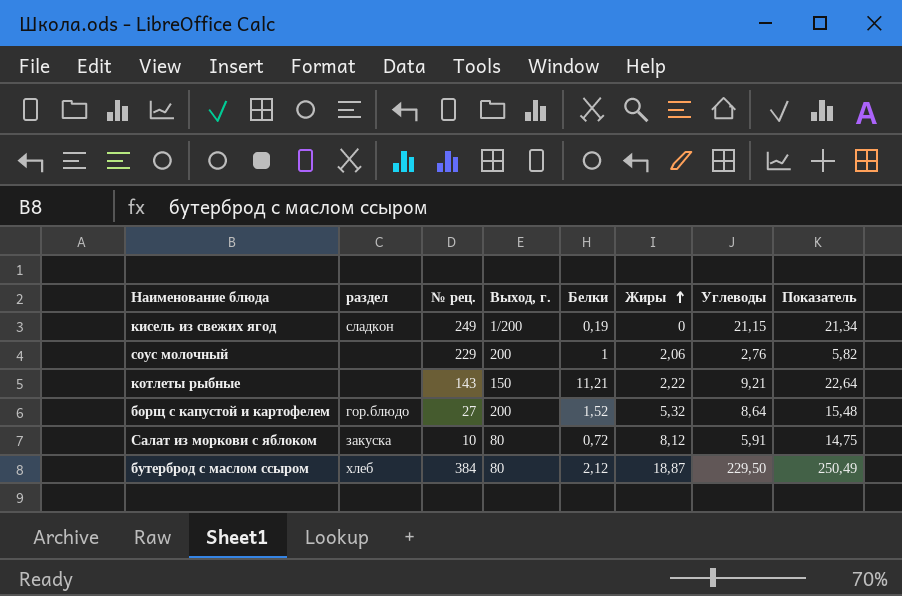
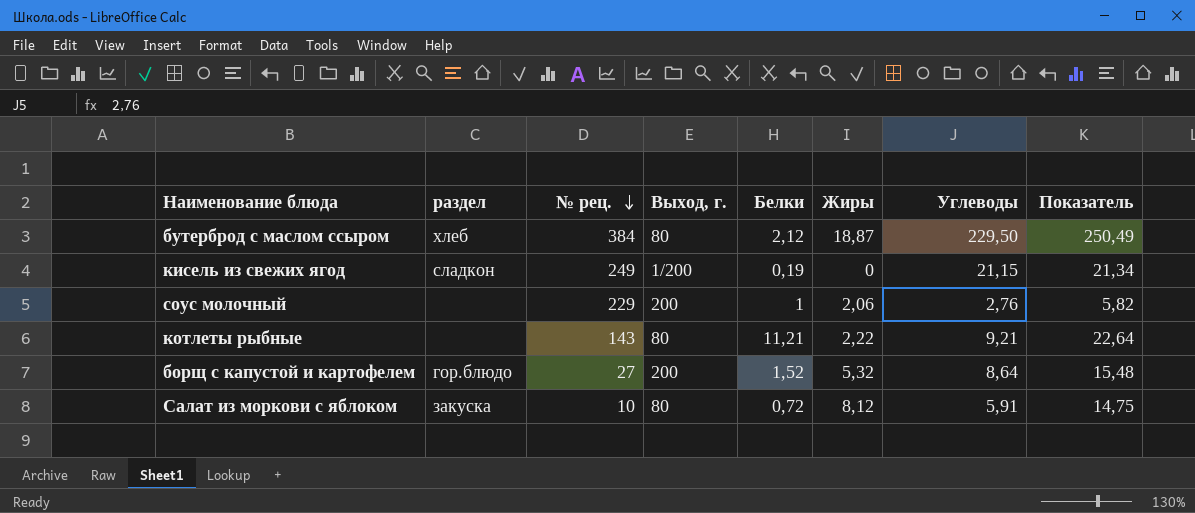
row order: Жиры ascending -> № рец. descending
котлеты рыбные | Выход, г.: 150 -> 80

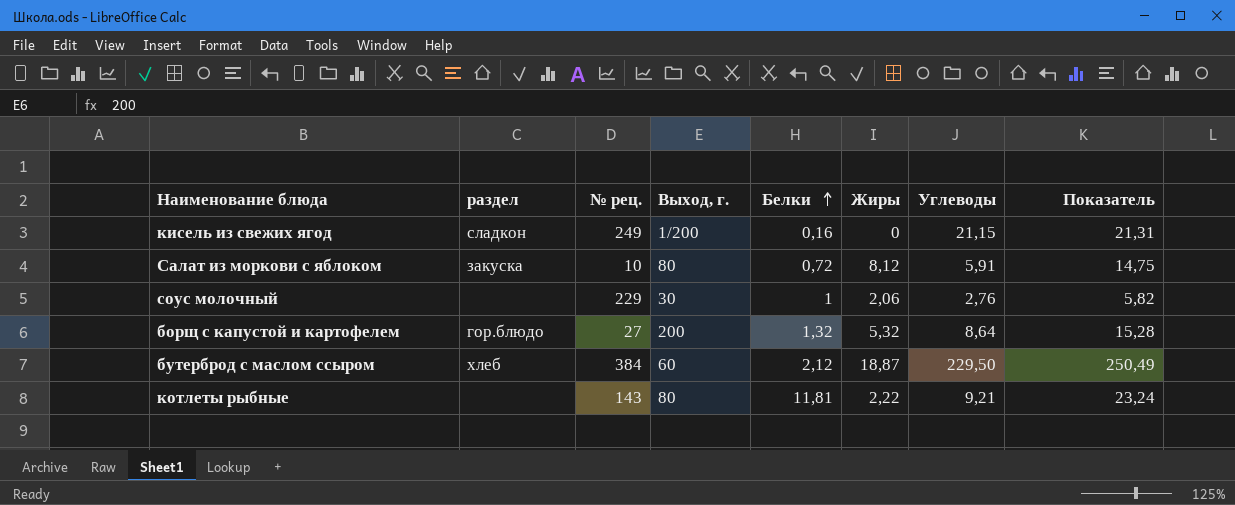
row order: № рец. descending -> Белки ascending
кисель из свежих ягод | Белки: 0,19 -> 0,16
кисель из свежих ягод | Показатель: 21,34 -> 21,31
соус молочный | Выход, г.: 200 -> 30
борщ с капустой и картофелем | Белки: 1,52 -> 1,32
борщ с капустой и картофелем | Показатель: 15,48 -> 15,28
бутерброд с маслом ссыром | Выход, г.: 80 -> 60
котлеты рыбные | Белки: 11,21 -> 11,81
котлеты рыбные | Показатель: 22,64 -> 23,24

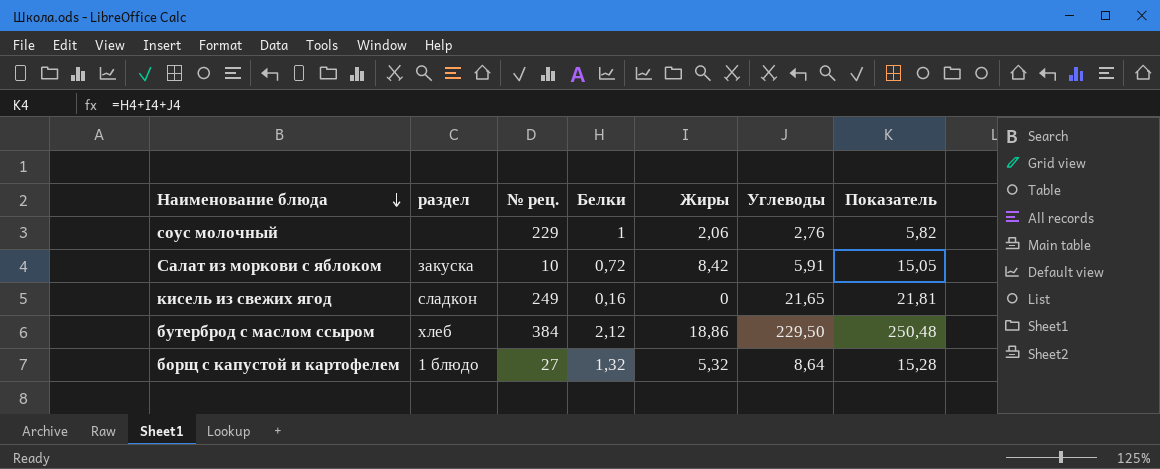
row order: Белки ascending -> Наименование блюда descending
column Выход, г. | position: 4 -> none
row котлеты рыбные: none | 143 | 80 | 11,81 | 2,22 | 9,21 | 23,24 -> none
Салат из моркови с яблоком | Жиры: 8,12 -> 8,42
Салат из моркови с яблоком | Показатель: 14,75 -> 15,05
кисель из свежих ягод | Углеводы: 21,15 -> 21,65
кисель из свежих ягод | Показатель: 21,31 -> 21,81
бутерброд с маслом ссыром | Жиры: 18,87 -> 18,86
бутерброд с маслом ссыром | Показатель: 250,49 -> 250,48
борщ с капустой и картофелем | раздел: гор.блюдо -> 1 блюдо

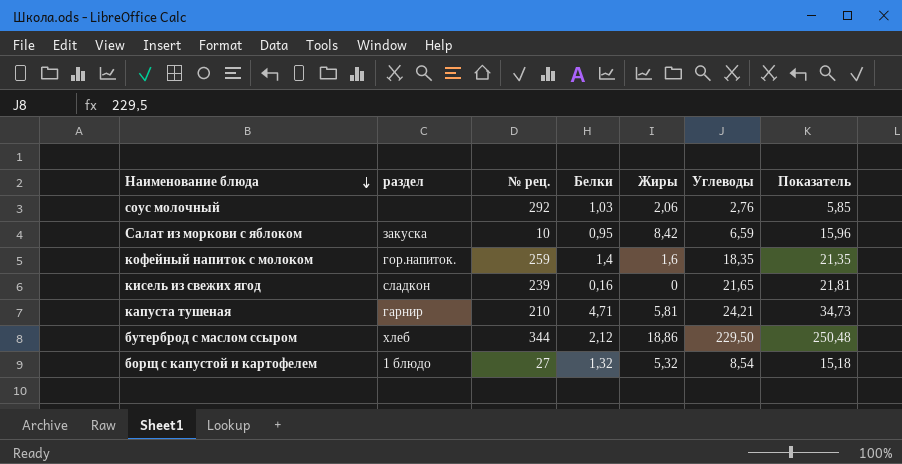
соус молочный | № рец.: 229 -> 292
соус молочный | Белки: 1 -> 1,03
соус молочный | Показатель: 5,82 -> 5,85
Салат из моркови с яблоком | Белки: 0,72 -> 0,95
Салат из моркови с яблоком | Углеводы: 5,91 -> 6,59
Салат из моркови с яблоком | Показатель: 15,05 -> 15,96
row кофейный напиток с молоком: none -> гор.напиток. | 259 | 1,4 | 1,6 | 18,35 | 21,35
кисель из свежих ягод | № рец.: 249 -> 239
row капуста тушеная: none -> гарнир | 210 | 4,71 | 5,81 | 24,21 | 34,73
бутерброд с маслом ссыром | № рец.: 384 -> 344
борщ с капустой и картофелем | Углеводы: 8,64 -> 8,54
борщ с капустой и картофелем | Показатель: 15,28 -> 15,18

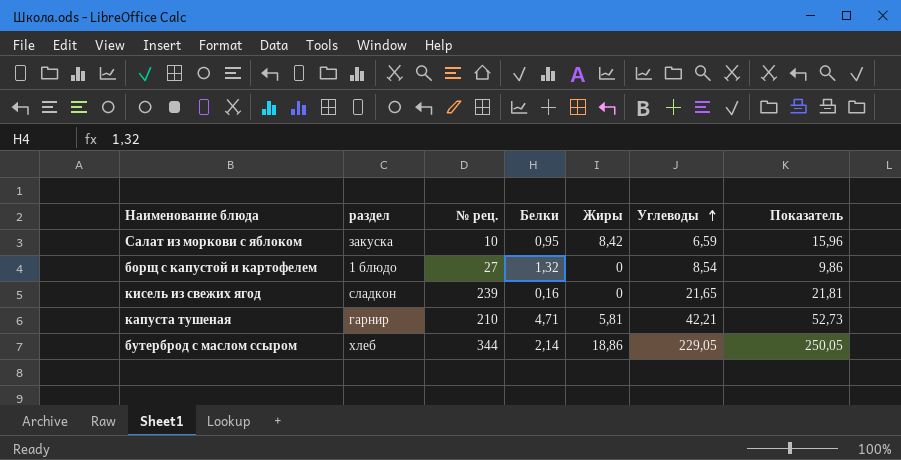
row order: Наименование блюда descending -> Углеводы ascending
row соус молочный: none | 292 | 1,03 | 2,06 | 2,76 | 5,85 -> none
row кофейный напиток с молоком: гор.напиток. | 259 | 1,4 | 1,6 | 18,35 | 21,35 -> none
борщ с капустой и картофелем | Жиры: 5,32 -> 0
борщ с капустой и картофелем | Показатель: 15,18 -> 9,86
капуста тушеная | Углеводы: 24,21 -> 42,21
капуста тушеная | Показатель: 34,73 -> 52,73
бутерброд с маслом ссыром | Белки: 2,12 -> 2,14
бутерброд с маслом ссыром | Углеводы: 229,50 -> 229,05
бутерброд с маслом ссыром | Показатель: 250,48 -> 250,05

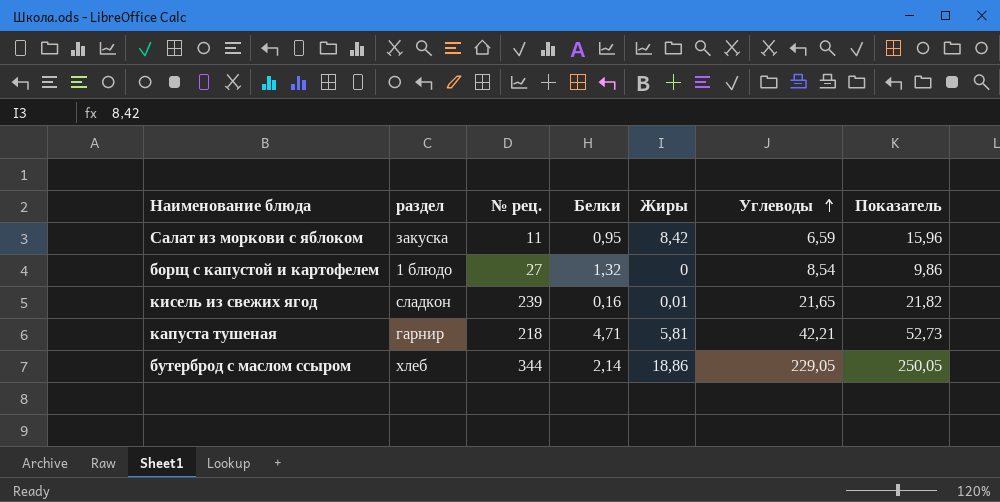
Салат из моркови с яблоком | № рец.: 10 -> 11
кисель из свежих ягод | Жиры: 0 -> 0,01
кисель из свежих ягод | Показатель: 21,81 -> 21,82
капуста тушеная | № рец.: 210 -> 218

